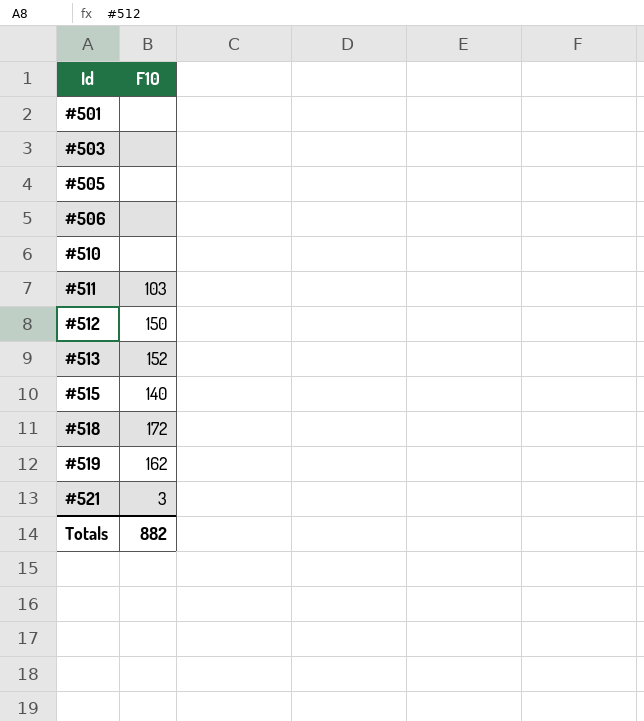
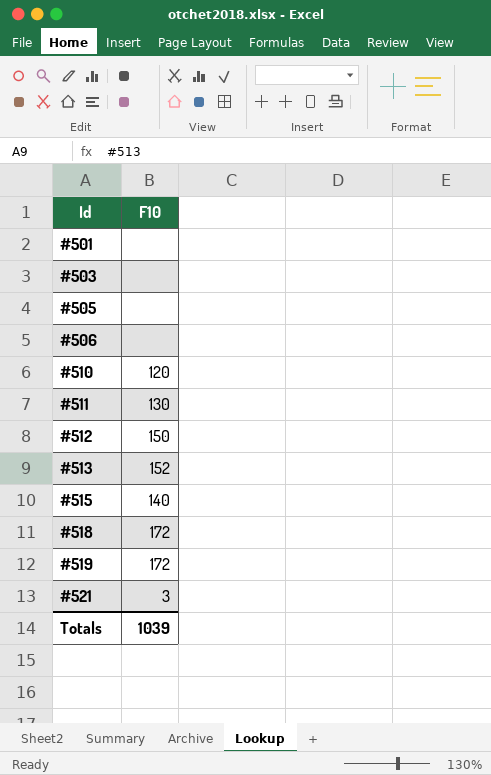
#510 | F10: none -> 120
#511 | F10: 103 -> 130
#519 | F10: 162 -> 172
Totals | F10: 882 -> 1039

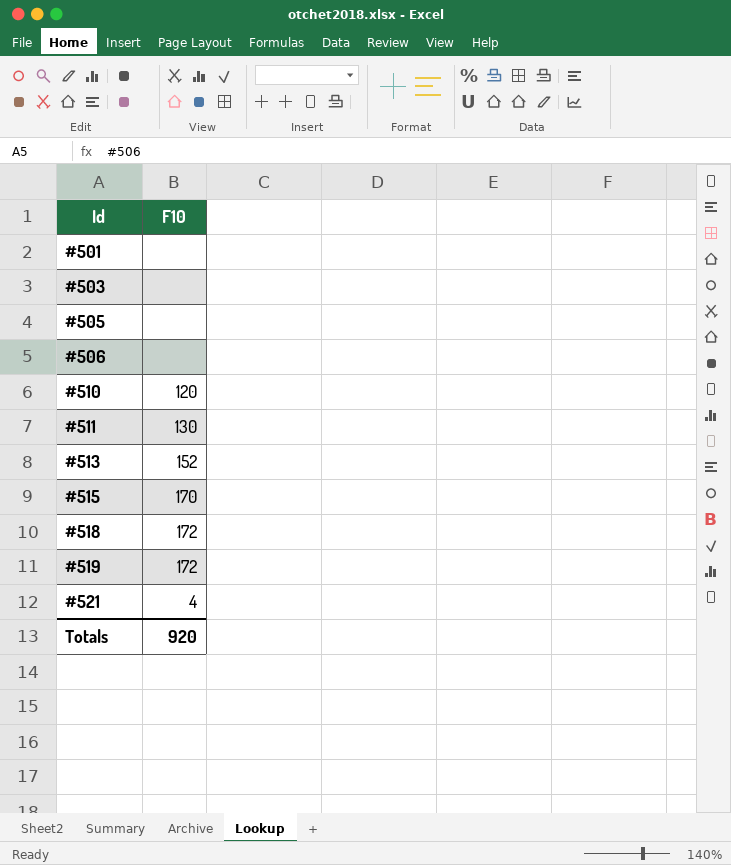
row #512: 150 -> none
#515 | F10: 140 -> 170
#521 | F10: 3 -> 4
Totals | F10: 1039 -> 920

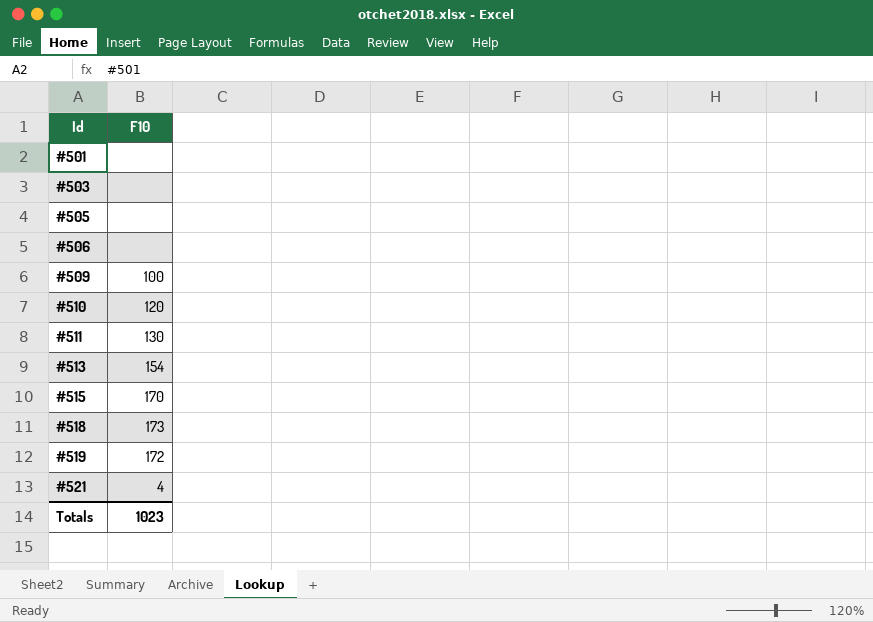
row #509: none -> 100
#513 | F10: 152 -> 154
#518 | F10: 172 -> 173
Totals | F10: 920 -> 1023

